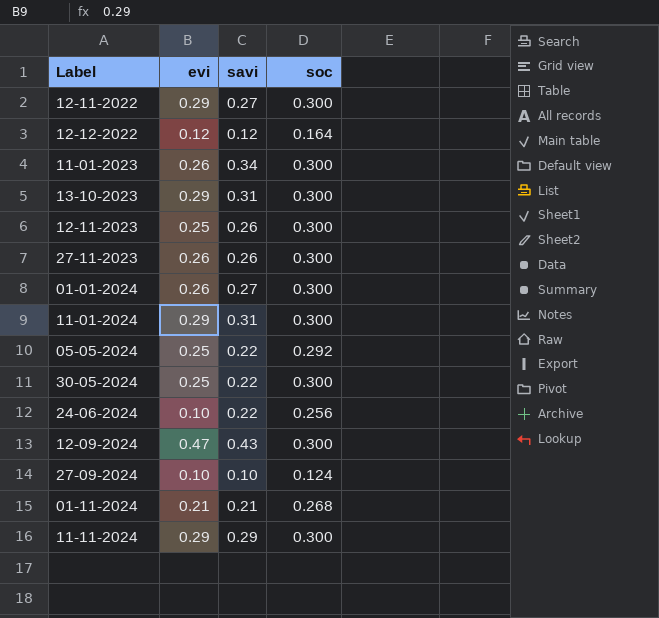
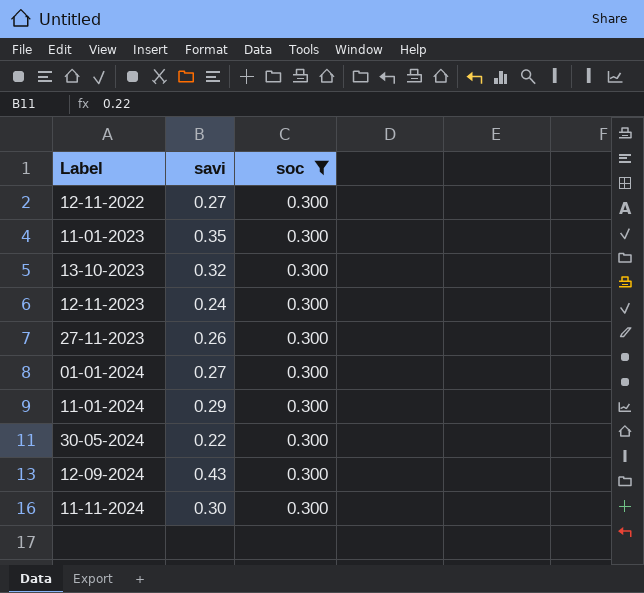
filter: none -> soc = 0.300
column evi | position: 2 -> none
11-01-2023 | savi: 0.34 -> 0.35
13-10-2023 | savi: 0.31 -> 0.32
12-11-2023 | savi: 0.26 -> 0.24
11-01-2024 | savi: 0.31 -> 0.29
11-11-2024 | savi: 0.29 -> 0.30

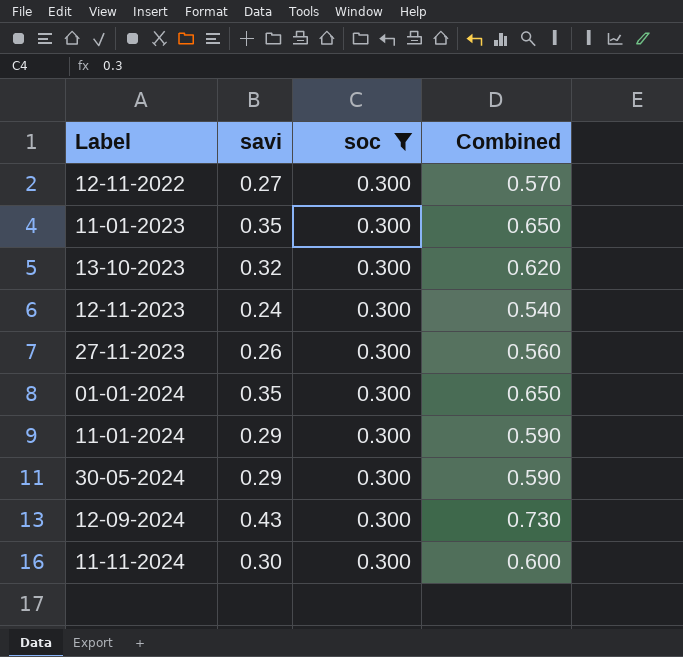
column Combined | formula: none -> [savi] + [soc]
01-01-2024 | savi: 0.27 -> 0.35
30-05-2024 | savi: 0.22 -> 0.29

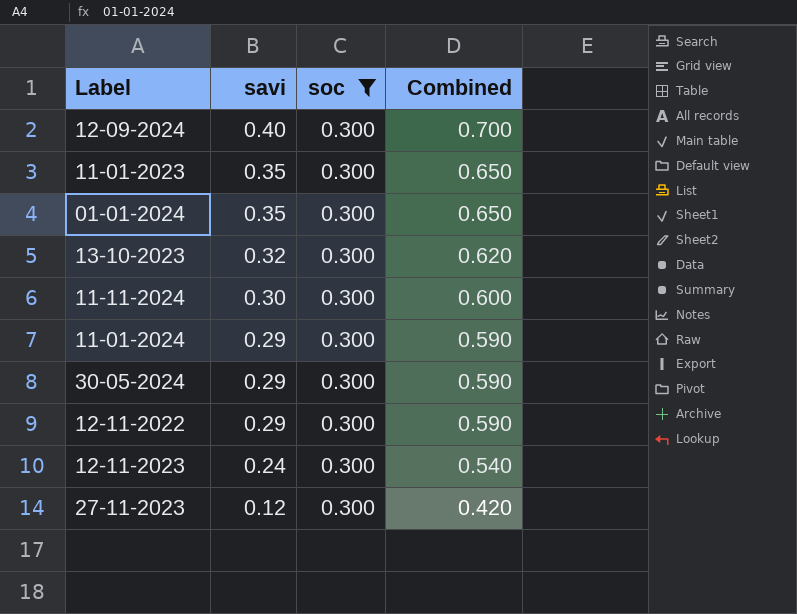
row order: Label ascending -> savi descending
12-09-2024 | savi: 0.43 -> 0.40
12-09-2024 | Combined: 0.730 -> 0.700
12-11-2022 | savi: 0.27 -> 0.29
12-11-2022 | Combined: 0.570 -> 0.590
27-11-2023 | savi: 0.26 -> 0.12
27-11-2023 | Combined: 0.560 -> 0.420

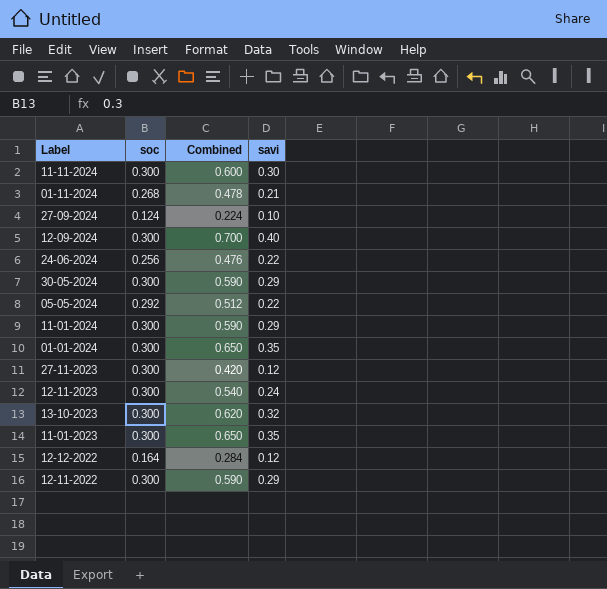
filter: soc = 0.300 -> none
row order: savi descending -> Label descending
column savi | position: 2 -> 4

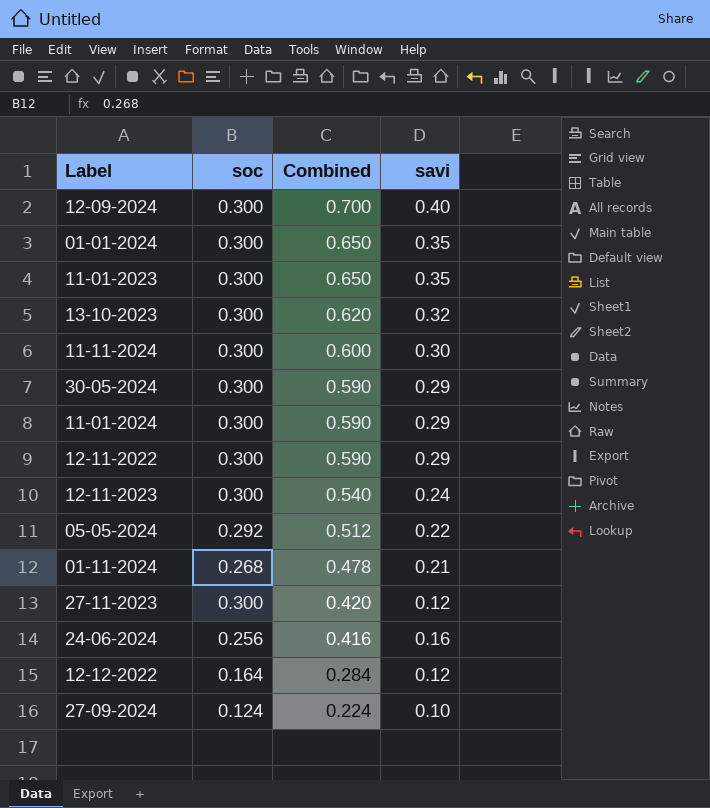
row order: Label descending -> Combined descending
24-06-2024 | Combined: 0.476 -> 0.416
24-06-2024 | savi: 0.22 -> 0.16

